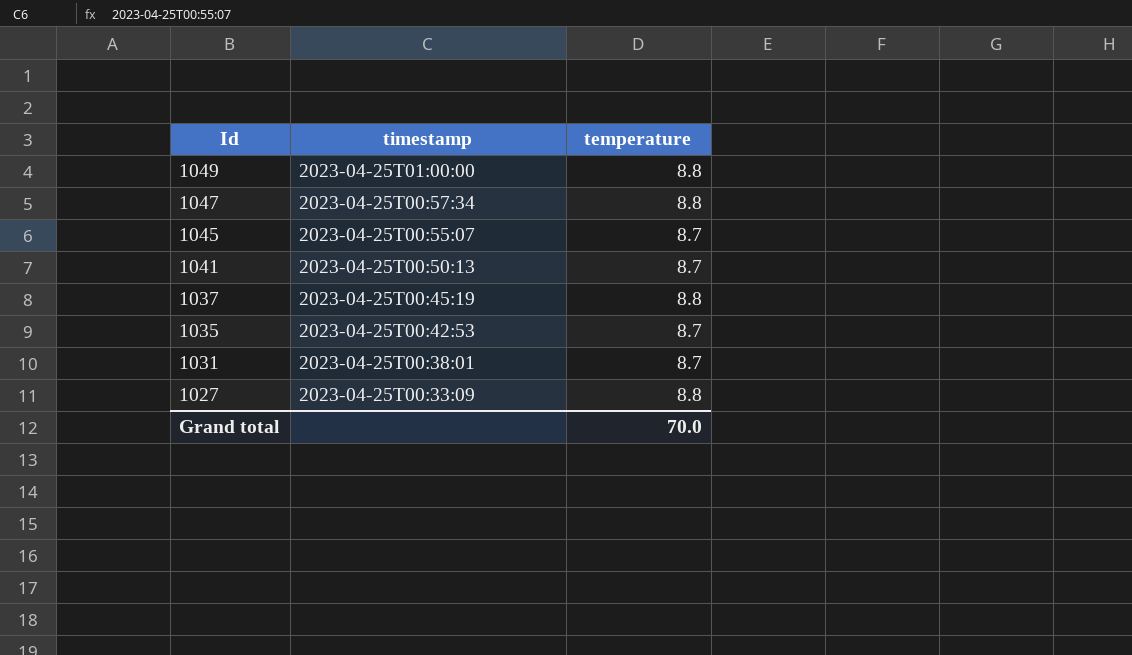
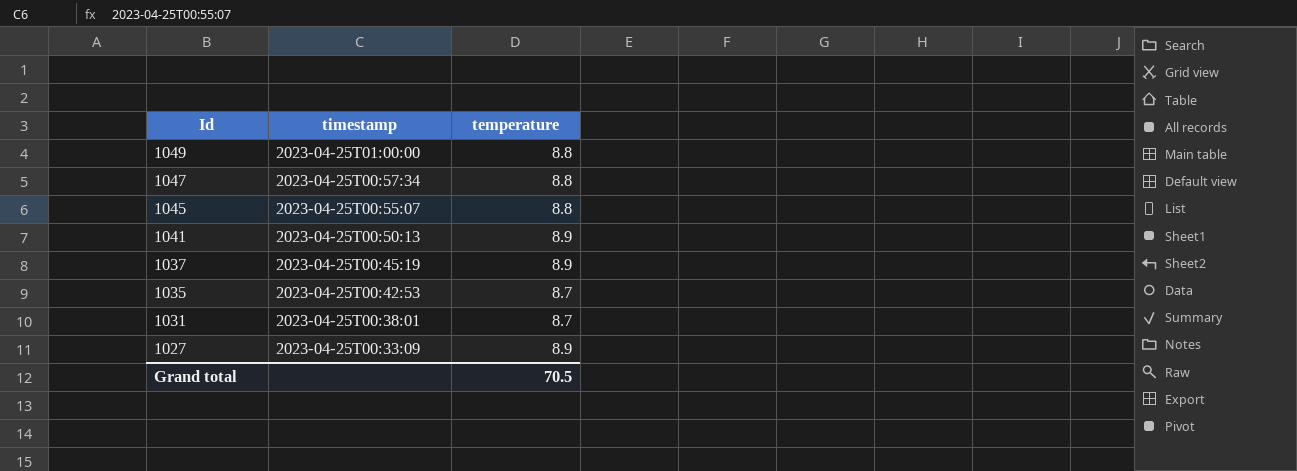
1045 | temperature: 8.7 -> 8.8
1041 | temperature: 8.7 -> 8.9
1037 | temperature: 8.8 -> 8.9
1027 | temperature: 8.8 -> 8.9
Grand total | temperature: 70.0 -> 70.5

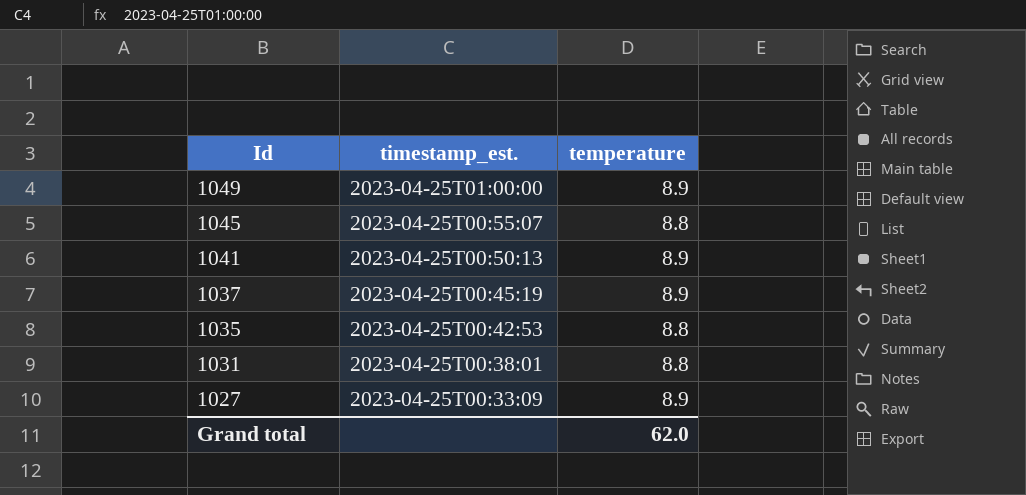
column name: timestamp -> timestamp_est.
row 1047: 2023-04-25T00:57:34 | 8.8 -> none
1049 | temperature: 8.8 -> 8.9
1035 | temperature: 8.7 -> 8.8
1031 | temperature: 8.7 -> 8.8
Grand total | temperature: 70.5 -> 62.0

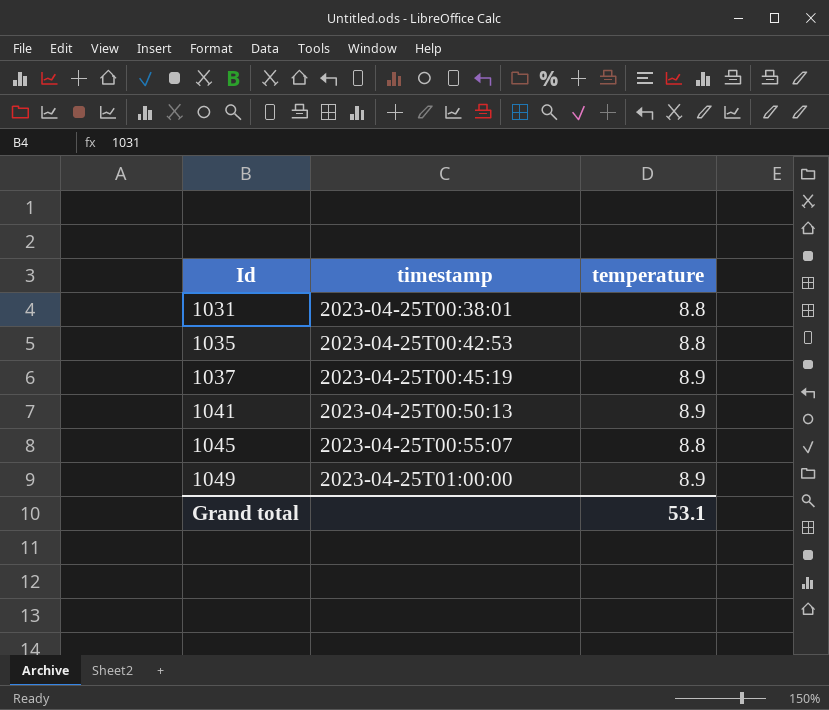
row order: Id descending -> Id ascending
column name: timestamp_est. -> timestamp
row 1027: 2023-04-25T00:33:09 | 8.9 -> none
Grand total | temperature: 62.0 -> 53.1

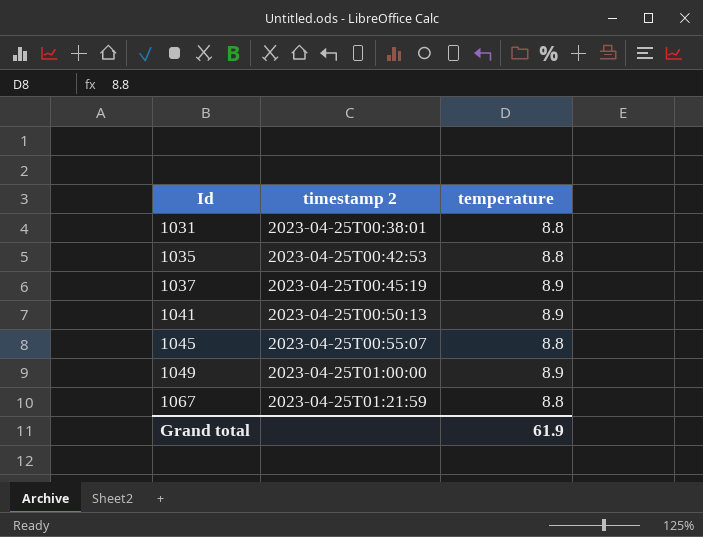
column name: timestamp -> timestamp 2
row 1067: none -> 2023-04-25T01:21:59 | 8.8
Grand total | temperature: 53.1 -> 61.9

